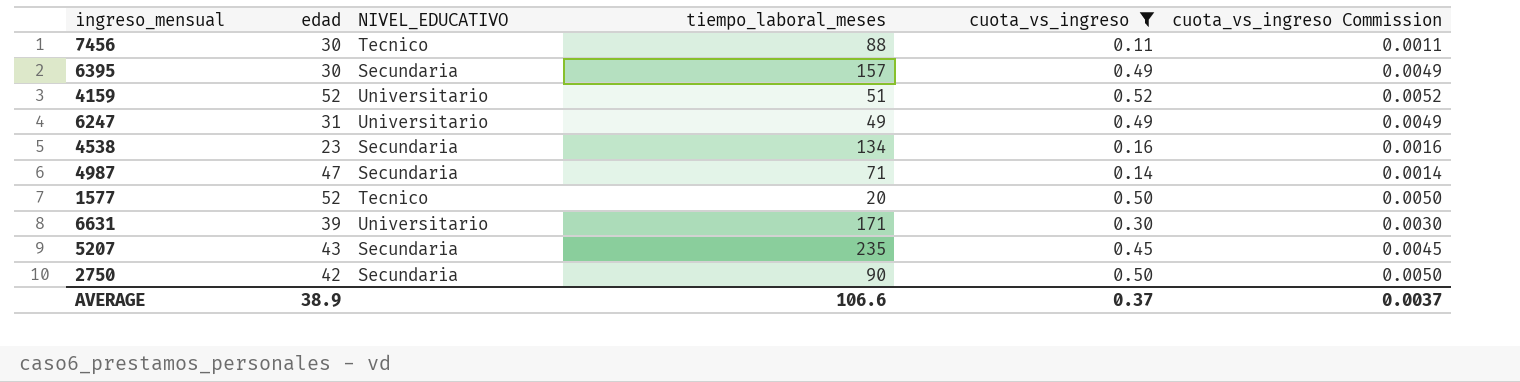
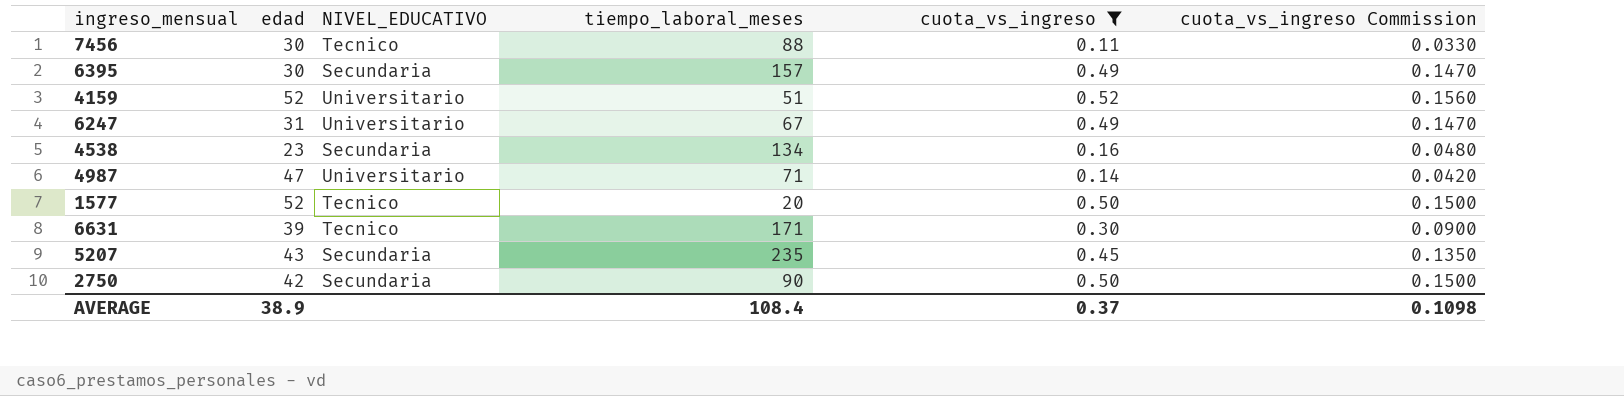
column cuota_vs_ingreso Commission | formula: [cuota_vs_ingreso] * 0.01 -> [cuota_vs_ingreso] * 0.3
6247 | tiempo_laboral_meses: 49 -> 67
4987 | NIVEL_EDUCATIVO: Secundaria -> Universitario
6631 | NIVEL_EDUCATIVO: Universitario -> Tecnico
AVERAGE | tiempo_laboral_meses: 106.6 -> 108.4
AVERAGE | cuota_vs_ingreso Commission: 0.0037 -> 0.1098

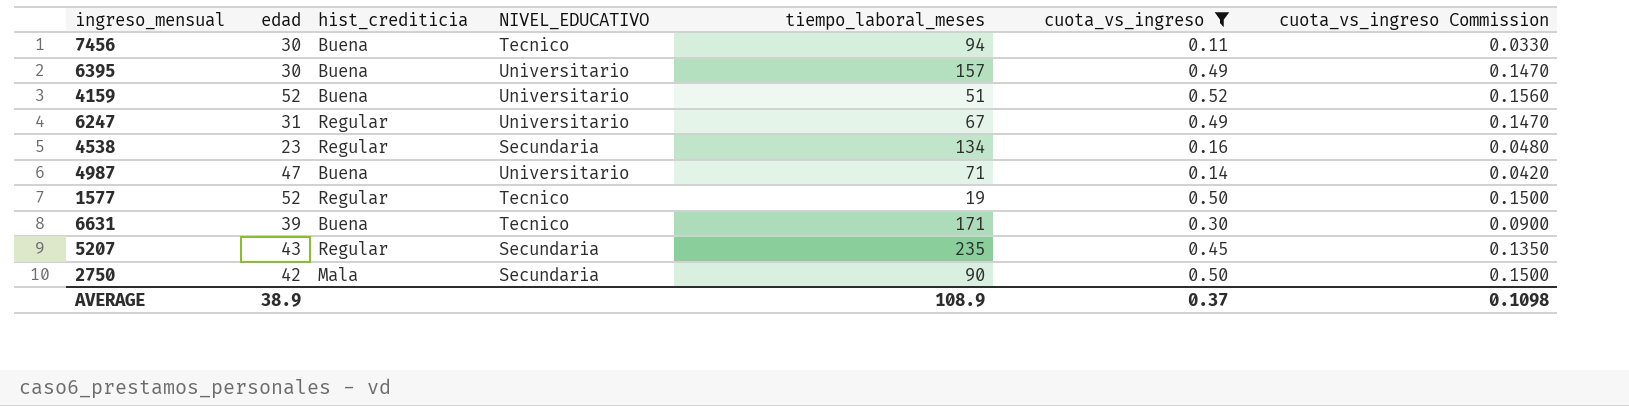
column hist_crediticia | position: none -> 3
7456 | tiempo_laboral_meses: 88 -> 94
6395 | NIVEL_EDUCATIVO: Secundaria -> Universitario
1577 | tiempo_laboral_meses: 20 -> 19
AVERAGE | tiempo_laboral_meses: 108.4 -> 108.9

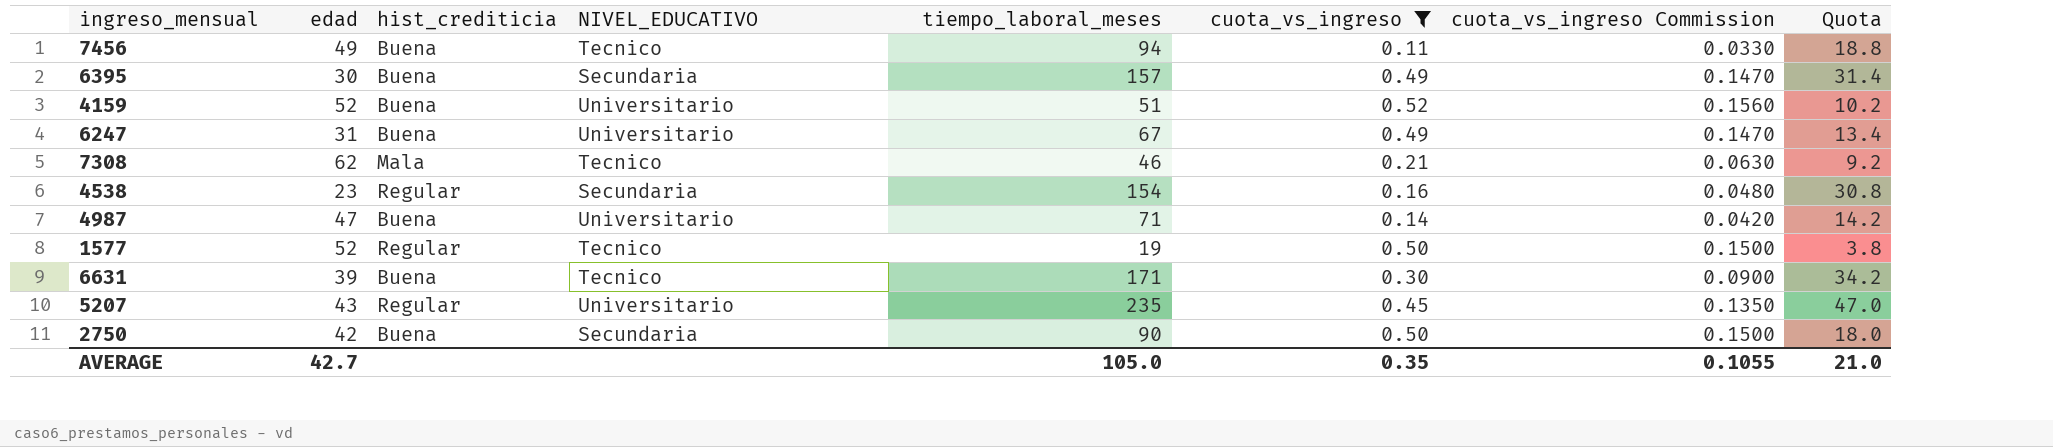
column Quota | formula: none -> [tiempo_laboral_meses] * 0.2
7456 | edad: 30 -> 49
6395 | NIVEL_EDUCATIVO: Universitario -> Secundaria
6247 | hist_crediticia: Regular -> Buena
row 7308: none -> 62 | Mala | Tecnico | 46 | 0.21 | 0.0630 | 9.2
4538 | tiempo_laboral_meses: 134 -> 154
5207 | NIVEL_EDUCATIVO: Secundaria -> Universitario
2750 | hist_crediticia: Mala -> Buena
AVERAGE | edad: 38.9 -> 42.7
AVERAGE | tiempo_laboral_meses: 108.9 -> 105.0
AVERAGE | cuota_vs_ingreso: 0.37 -> 0.35
AVERAGE | cuota_vs_ingreso Commission: 0.1098 -> 0.1055

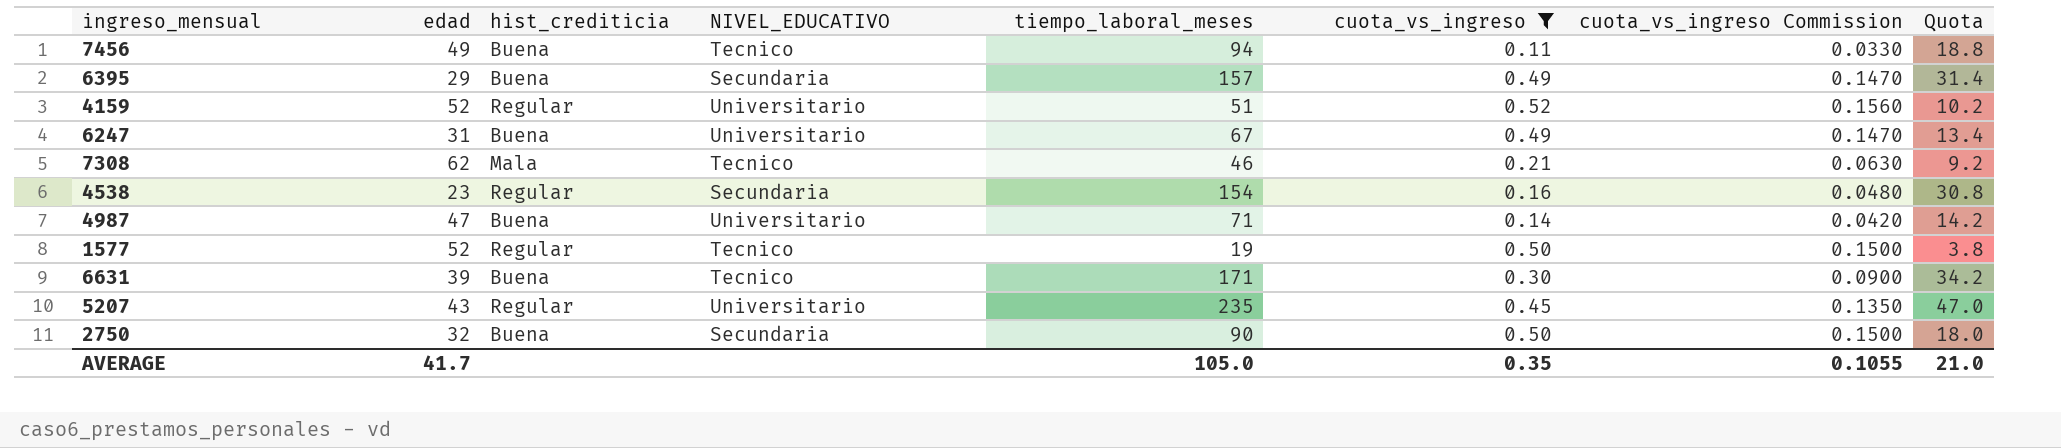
6395 | edad: 30 -> 29
4159 | hist_crediticia: Buena -> Regular
2750 | edad: 42 -> 32
AVERAGE | edad: 42.7 -> 41.7

